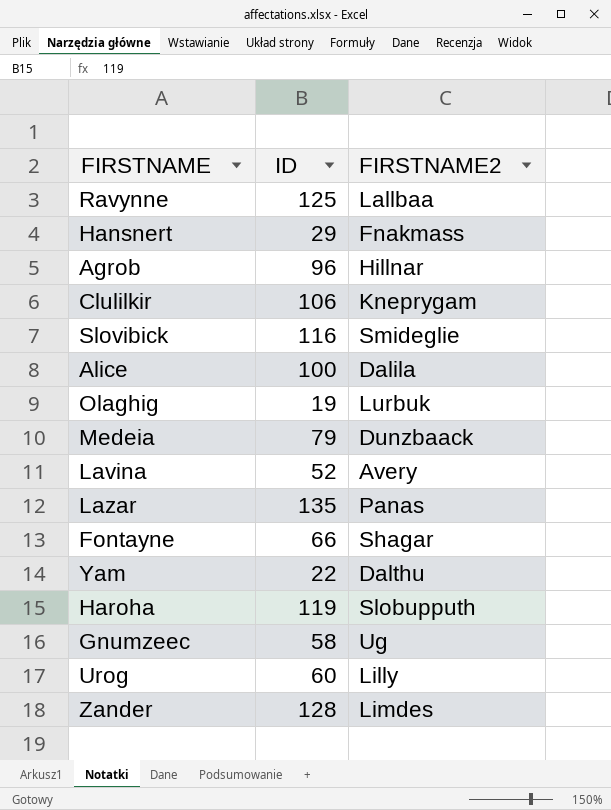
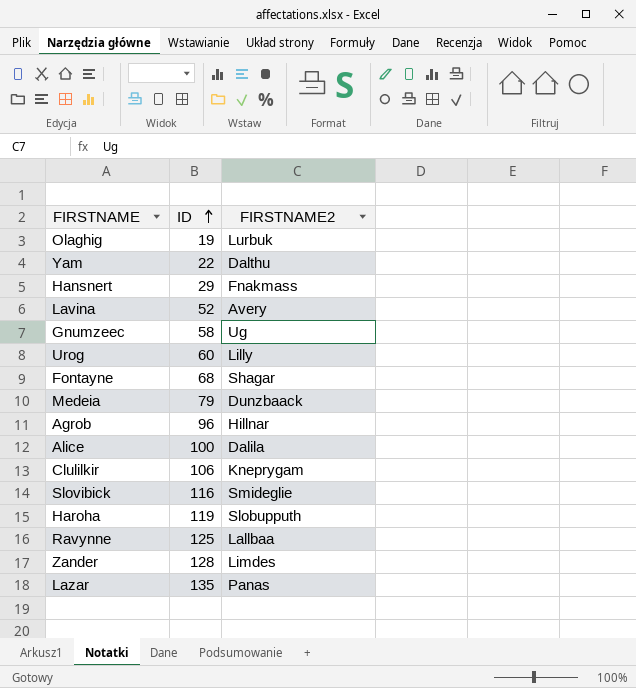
row order: none -> ID ascending
Fontayne | ID: 66 -> 68

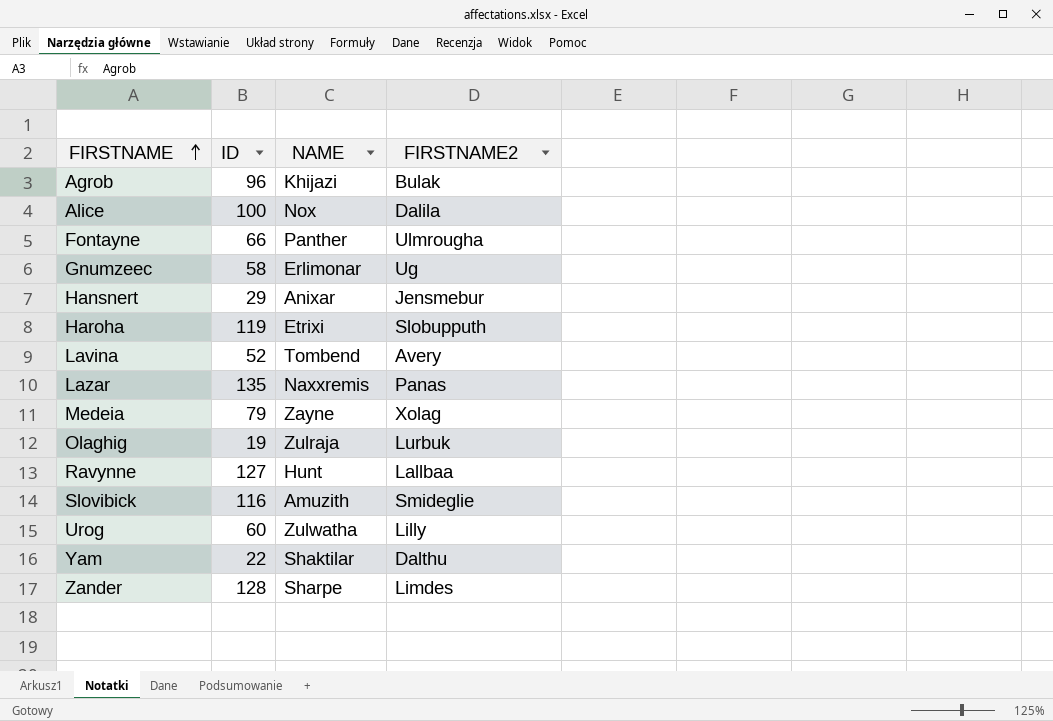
row order: ID ascending -> FIRSTNAME ascending
column NAME | position: none -> 3
row Clulilkir: 106 | Kneprygam -> none
Agrob | FIRSTNAME2: Hillnar -> Bulak
Fontayne | ID: 68 -> 66
Fontayne | FIRSTNAME2: Shagar -> Ulmrougha
Hansnert | FIRSTNAME2: Fnakmass -> Jensmebur
Medeia | FIRSTNAME2: Dunzbaack -> Xolag
Ravynne | ID: 125 -> 127

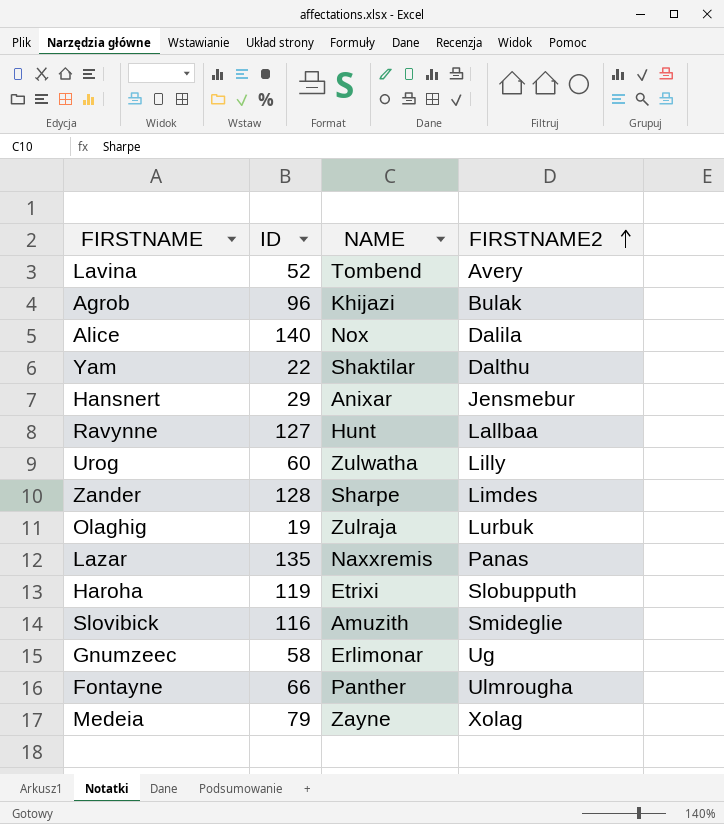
row order: FIRSTNAME ascending -> FIRSTNAME2 ascending
Alice | ID: 100 -> 140

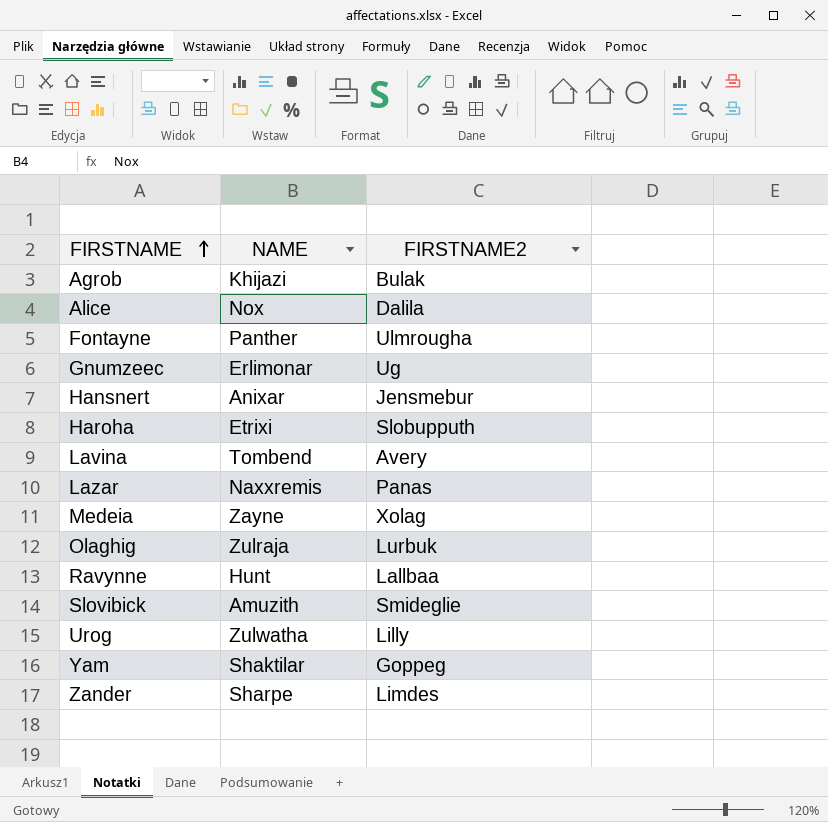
row order: FIRSTNAME2 ascending -> FIRSTNAME ascending
column ID | position: 2 -> none
Yam | FIRSTNAME2: Dalthu -> Goppeg

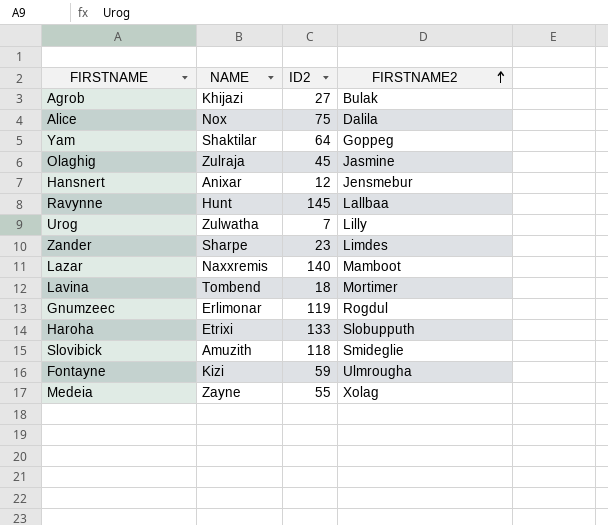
row order: FIRSTNAME ascending -> FIRSTNAME2 ascending
column ID2 | position: none -> 3
Olaghig | FIRSTNAME2: Lurbuk -> Jasmine
Lazar | FIRSTNAME2: Panas -> Mamboot
Lavina | FIRSTNAME2: Avery -> Mortimer
Gnumzeec | FIRSTNAME2: Ug -> Rogdul
Fontayne | NAME: Panther -> Kizi

